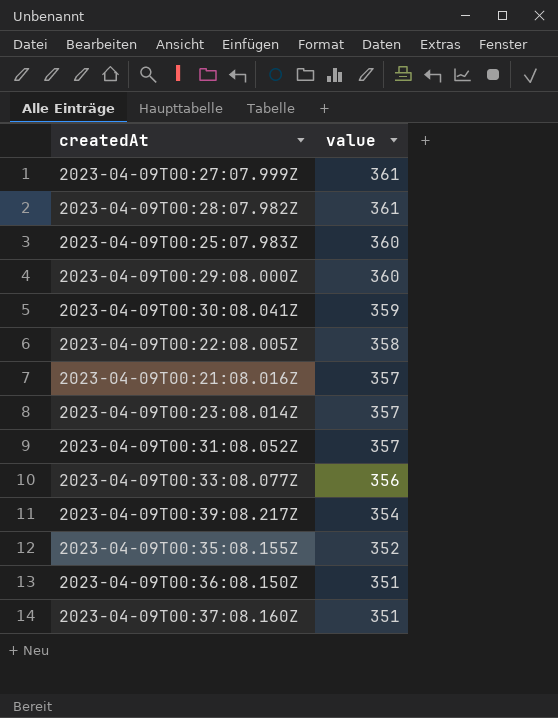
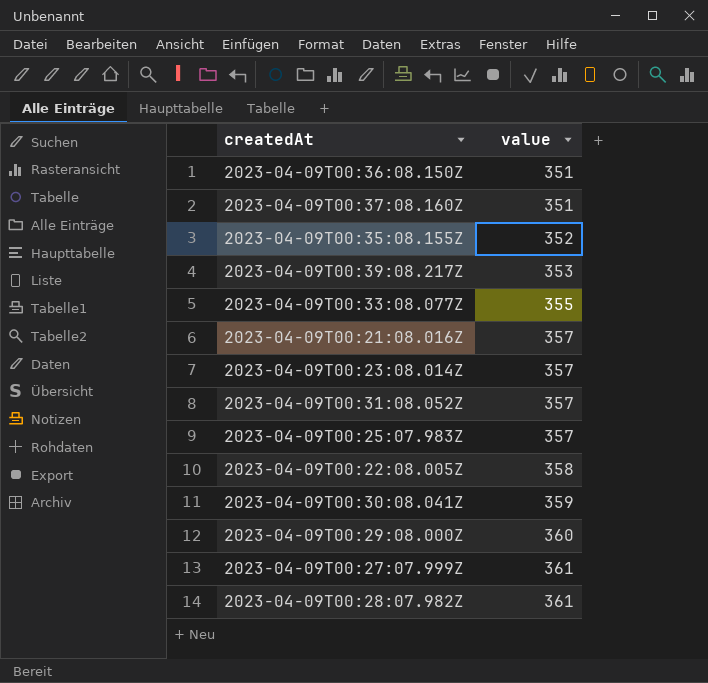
row order: value descending -> value ascending
2023-04-09T00:39:08.217Z | value: 354 -> 353
2023-04-09T00:33:08.077Z | value: 356 -> 355
2023-04-09T00:25:07.983Z | value: 360 -> 357

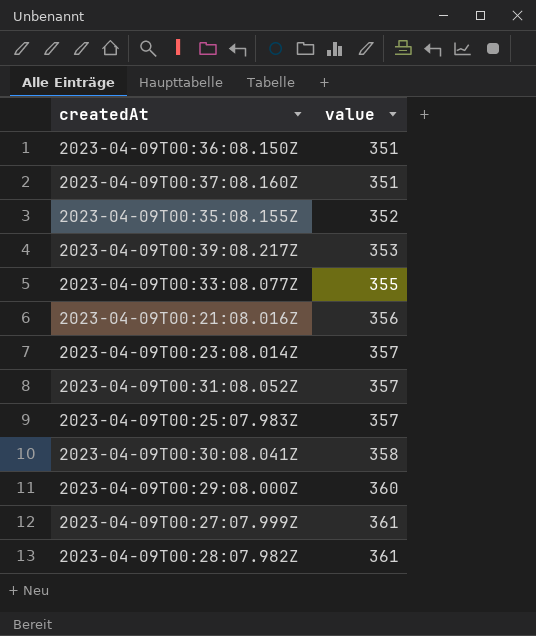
row 2023-04-09T00:22:08.005Z: 358 -> none
2023-04-09T00:21:08.016Z | value: 357 -> 356
2023-04-09T00:30:08.041Z | value: 359 -> 358

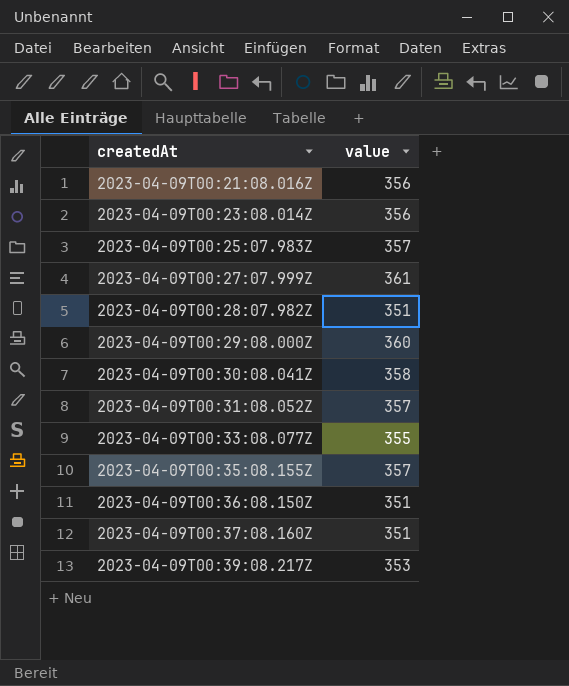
row order: value ascending -> createdAt ascending
2023-04-09T00:23:08.014Z | value: 357 -> 356
2023-04-09T00:28:07.982Z | value: 361 -> 351
2023-04-09T00:35:08.155Z | value: 352 -> 357

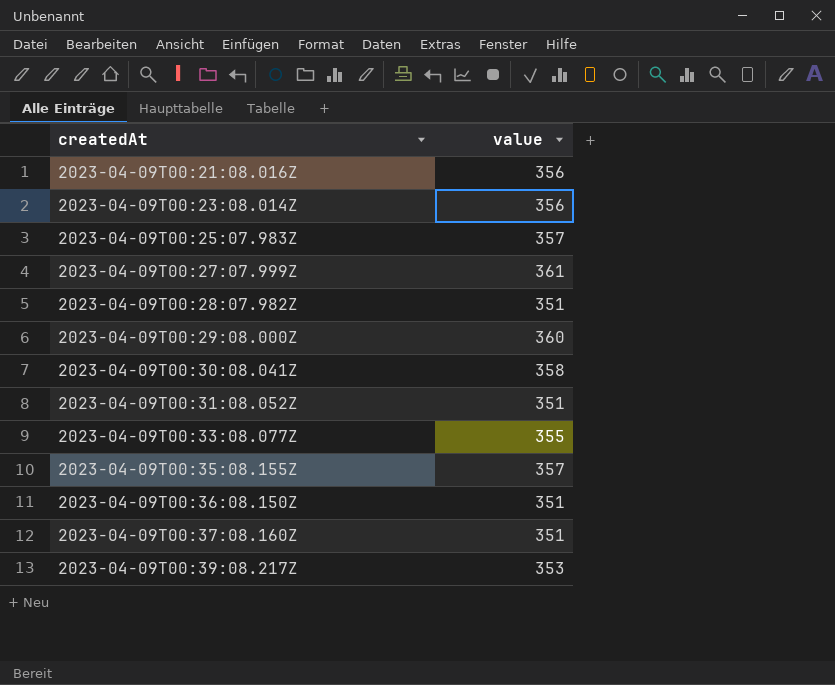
2023-04-09T00:31:08.052Z | value: 357 -> 351

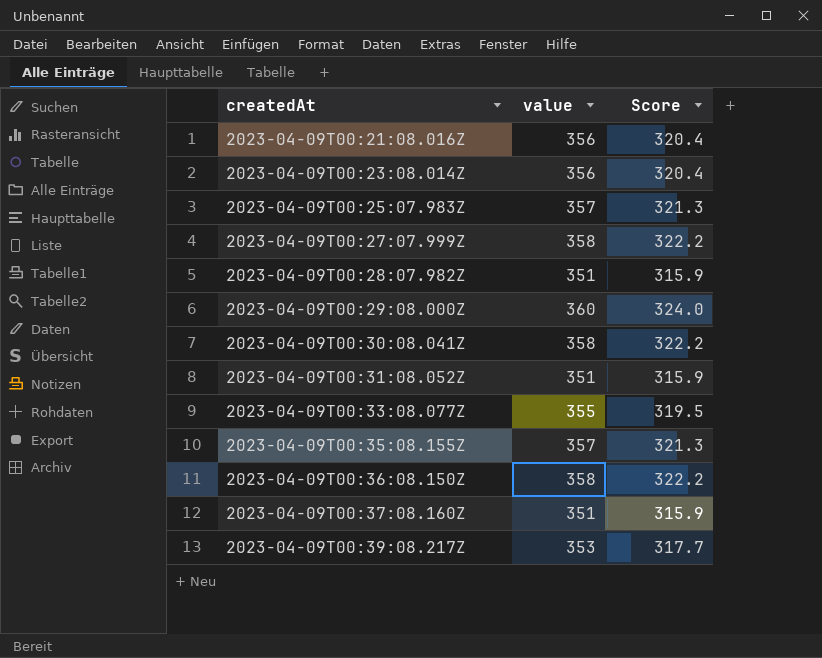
column Score | formula: none -> [value] * 0.9
2023-04-09T00:27:07.999Z | value: 361 -> 358
2023-04-09T00:36:08.150Z | value: 351 -> 358

